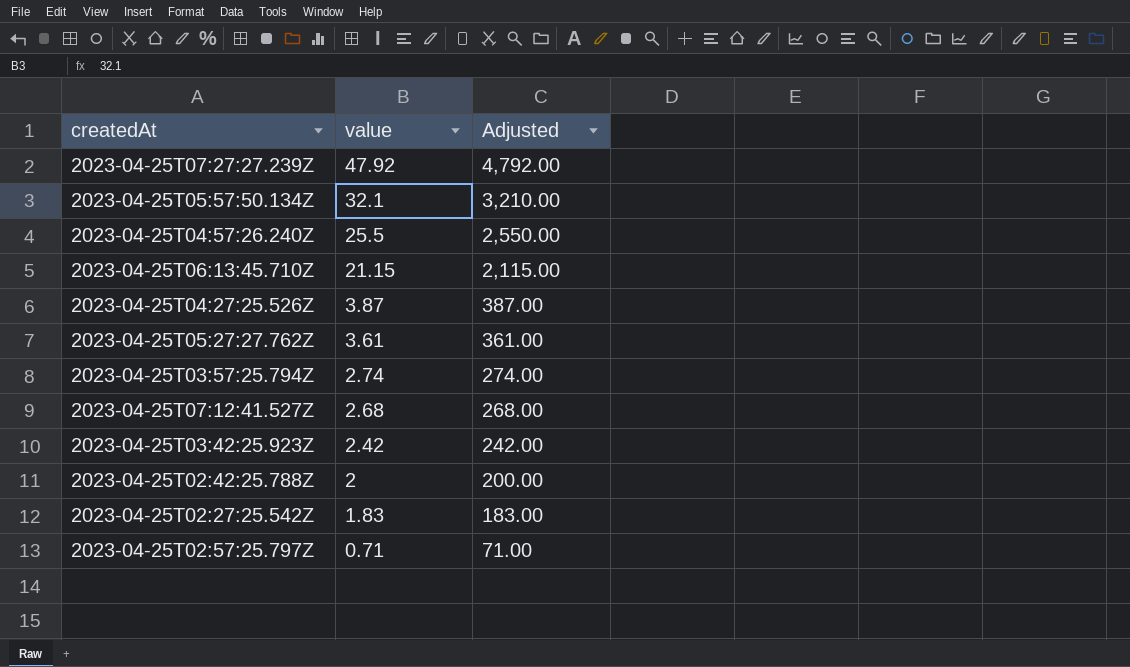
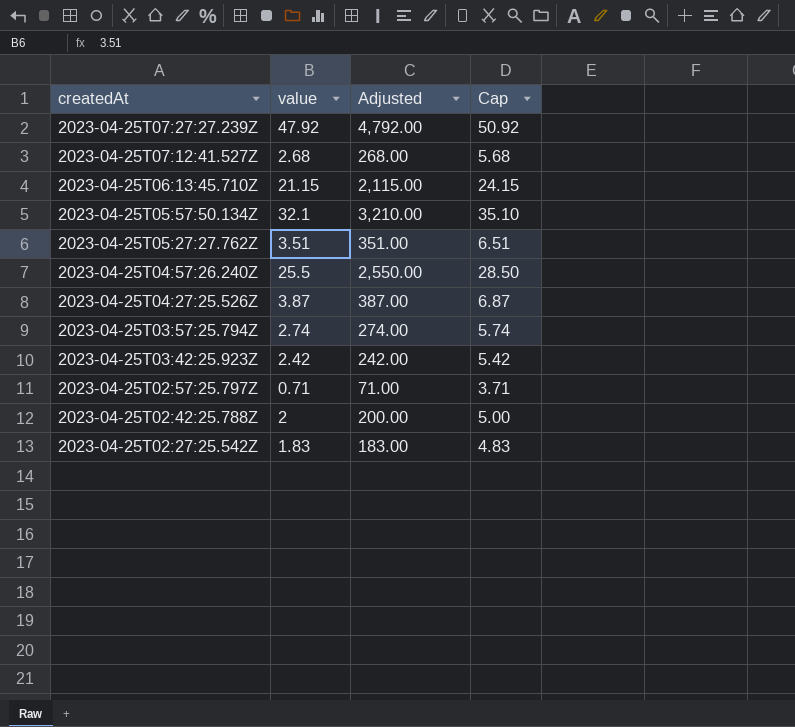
row order: value descending -> createdAt descending
column Cap | formula: none -> [value] + 3
2023-04-25T05:27:27.762Z | value: 3.61 -> 3.51
2023-04-25T05:27:27.762Z | Adjusted: 361.00 -> 351.00

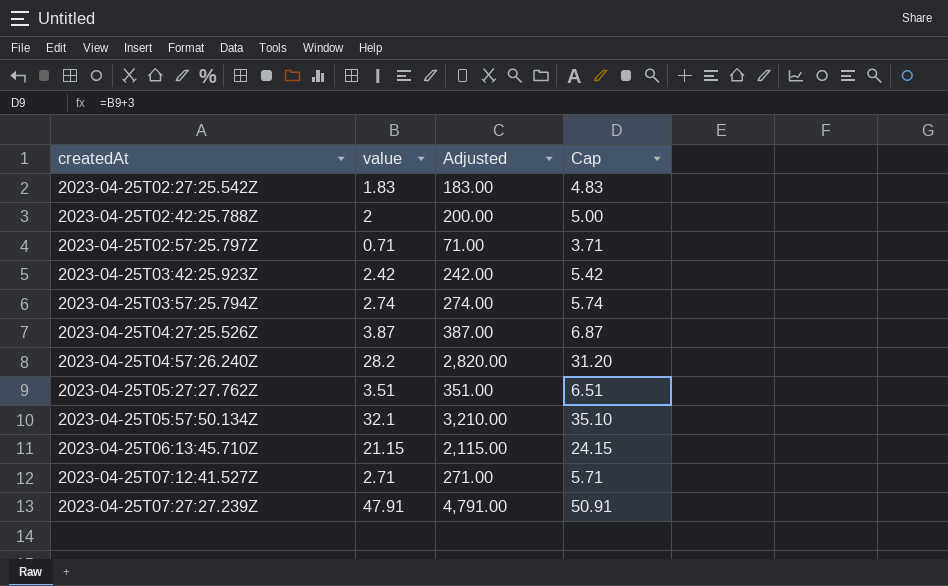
row order: createdAt descending -> createdAt ascending
2023-04-25T04:57:26.240Z | value: 25.5 -> 28.2
2023-04-25T04:57:26.240Z | Adjusted: 2,550.00 -> 2,820.00
2023-04-25T04:57:26.240Z | Cap: 28.50 -> 31.20
2023-04-25T07:12:41.527Z | value: 2.68 -> 2.71
2023-04-25T07:12:41.527Z | Adjusted: 268.00 -> 271.00
2023-04-25T07:12:41.527Z | Cap: 5.68 -> 5.71
2023-04-25T07:27:27.239Z | value: 47.92 -> 47.91
2023-04-25T07:27:27.239Z | Adjusted: 4,792.00 -> 4,791.00
2023-04-25T07:27:27.239Z | Cap: 50.92 -> 50.91

